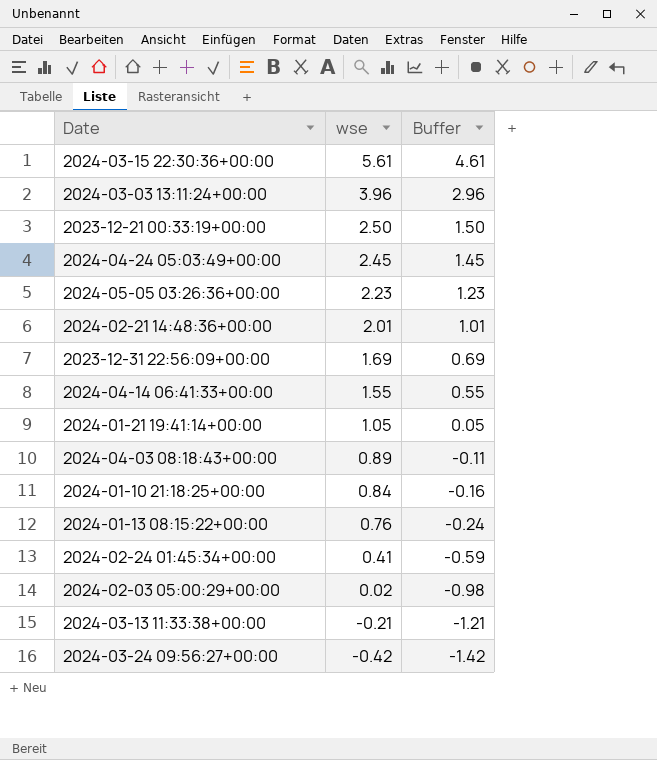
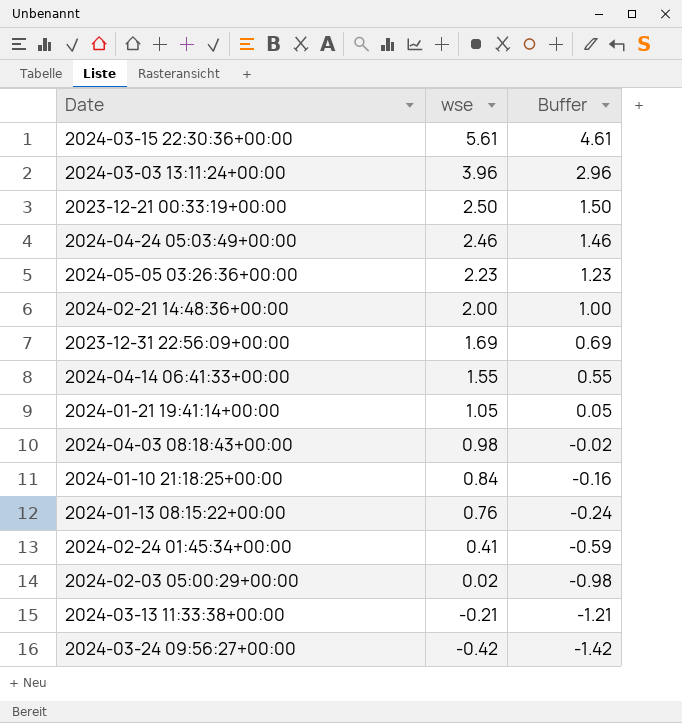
2024-04-24 05:03:49+00:00 | wse: 2.45 -> 2.46
2024-04-24 05:03:49+00:00 | Buffer: 1.45 -> 1.46
2024-02-21 14:48:36+00:00 | wse: 2.01 -> 2.00
2024-02-21 14:48:36+00:00 | Buffer: 1.01 -> 1.00
2024-04-03 08:18:43+00:00 | wse: 0.89 -> 0.98
2024-04-03 08:18:43+00:00 | Buffer: -0.11 -> -0.02

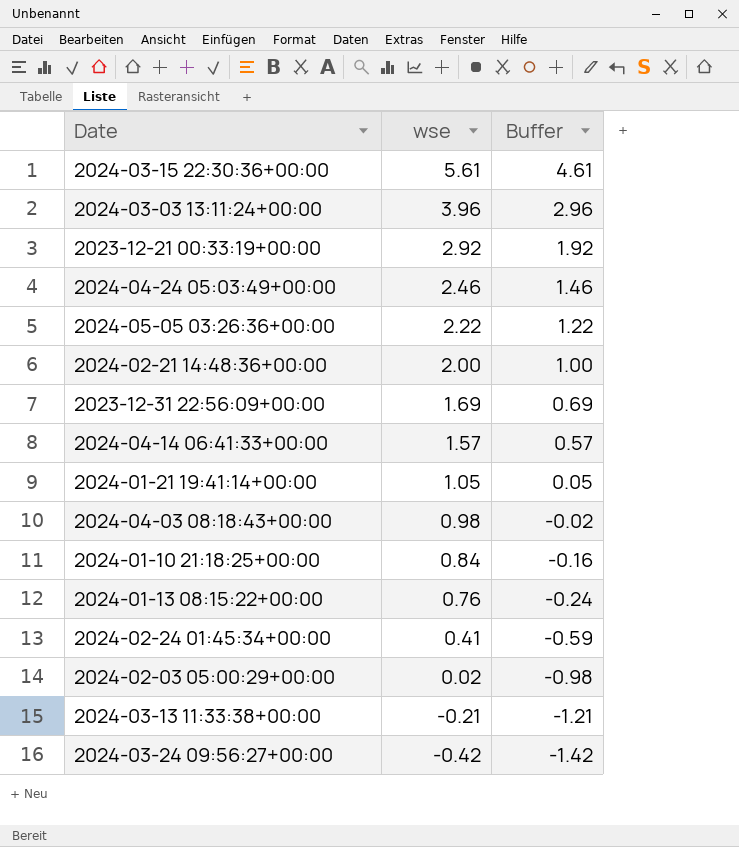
2023-12-21 00:33:19+00:00 | wse: 2.50 -> 2.92
2023-12-21 00:33:19+00:00 | Buffer: 1.50 -> 1.92
2024-05-05 03:26:36+00:00 | wse: 2.23 -> 2.22
2024-05-05 03:26:36+00:00 | Buffer: 1.23 -> 1.22
2024-04-14 06:41:33+00:00 | wse: 1.55 -> 1.57
2024-04-14 06:41:33+00:00 | Buffer: 0.55 -> 0.57

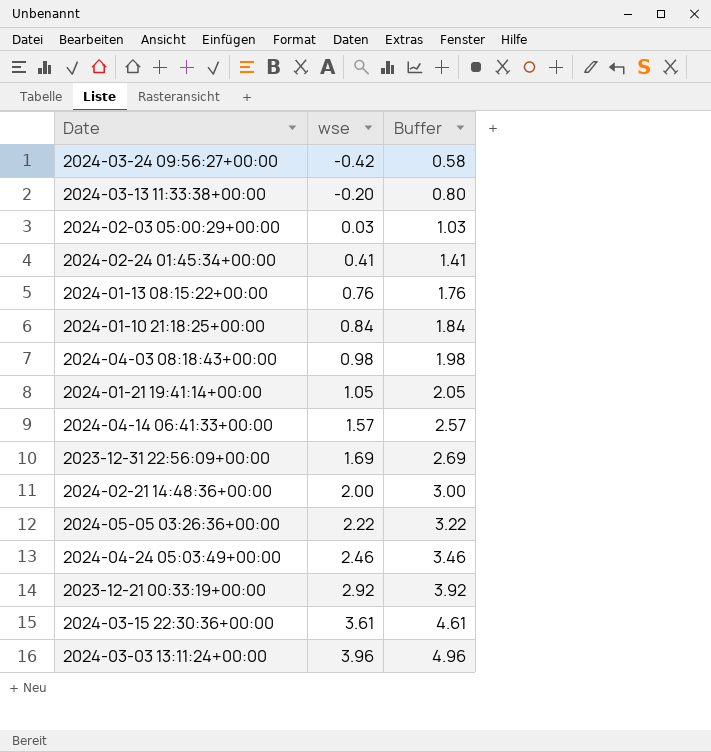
row order: wse descending -> wse ascending
column Buffer | formula: [wse] - 1 -> [wse] + 1
2024-03-13 11:33:38+00:00 | wse: -0.21 -> -0.20
2024-02-03 05:00:29+00:00 | wse: 0.02 -> 0.03
2024-03-15 22:30:36+00:00 | wse: 5.61 -> 3.61

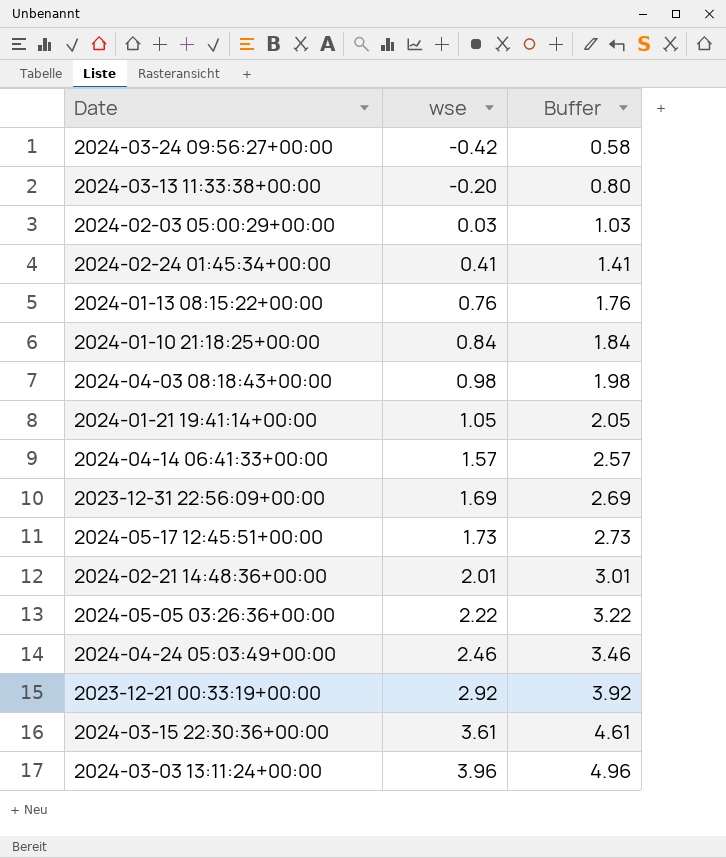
row 2024-05-17 12:45:51+00:00: none -> 1.73 | 2.73
2024-02-21 14:48:36+00:00 | wse: 2.00 -> 2.01
2024-02-21 14:48:36+00:00 | Buffer: 3.00 -> 3.01

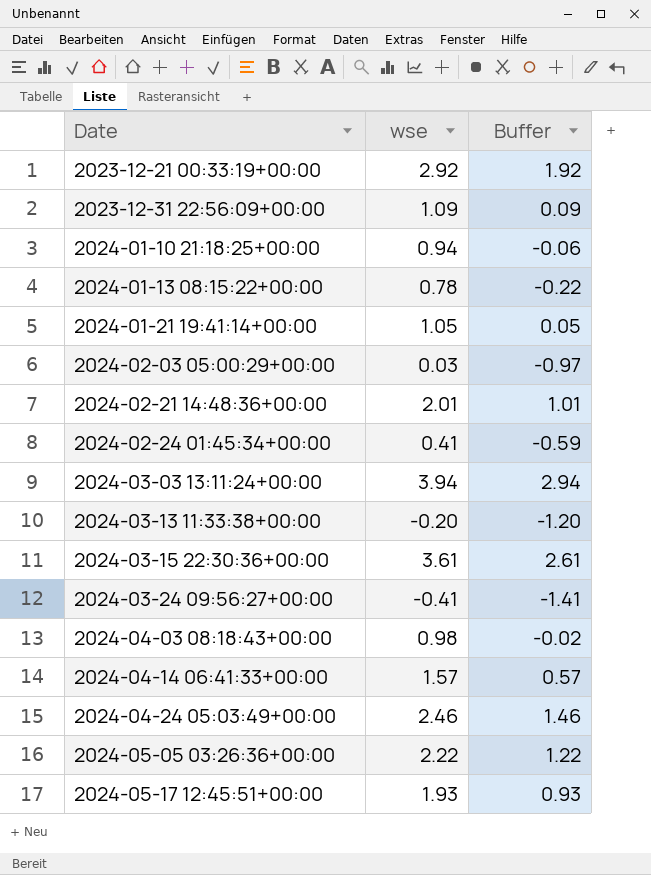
row order: wse ascending -> Date ascending
column Buffer | formula: [wse] + 1 -> [wse] - 1
2023-12-31 22:56:09+00:00 | wse: 1.69 -> 1.09
2024-01-10 21:18:25+00:00 | wse: 0.84 -> 0.94
2024-01-13 08:15:22+00:00 | wse: 0.76 -> 0.78
2024-03-03 13:11:24+00:00 | wse: 3.96 -> 3.94
2024-03-24 09:56:27+00:00 | wse: -0.42 -> -0.41
2024-05-17 12:45:51+00:00 | wse: 1.73 -> 1.93

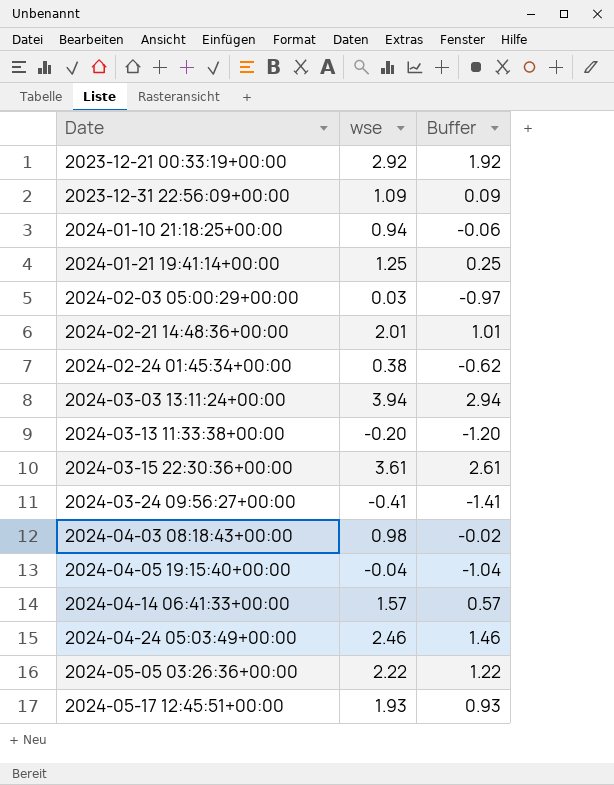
row 2024-01-13 08:15:22+00:00: 0.78 | -0.22 -> none
2024-01-21 19:41:14+00:00 | wse: 1.05 -> 1.25
2024-01-21 19:41:14+00:00 | Buffer: 0.05 -> 0.25
2024-02-24 01:45:34+00:00 | wse: 0.41 -> 0.38
2024-02-24 01:45:34+00:00 | Buffer: -0.59 -> -0.62
row 2024-04-05 19:15:40+00:00: none -> -0.04 | -1.04

